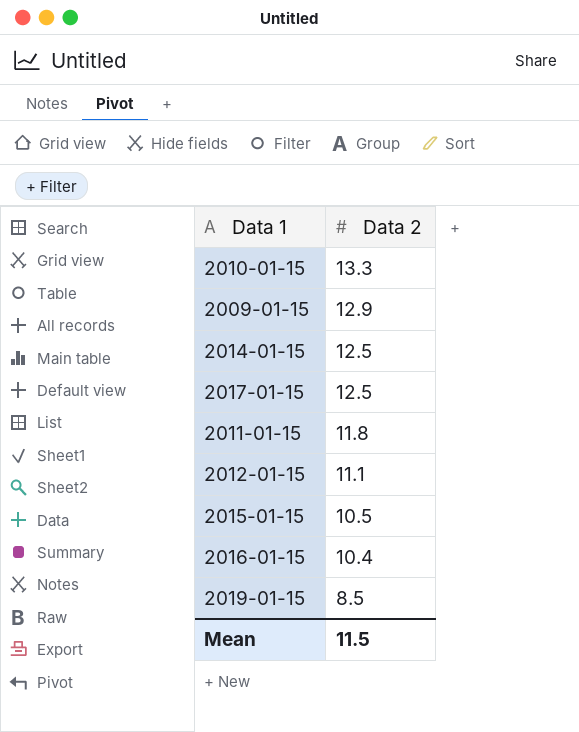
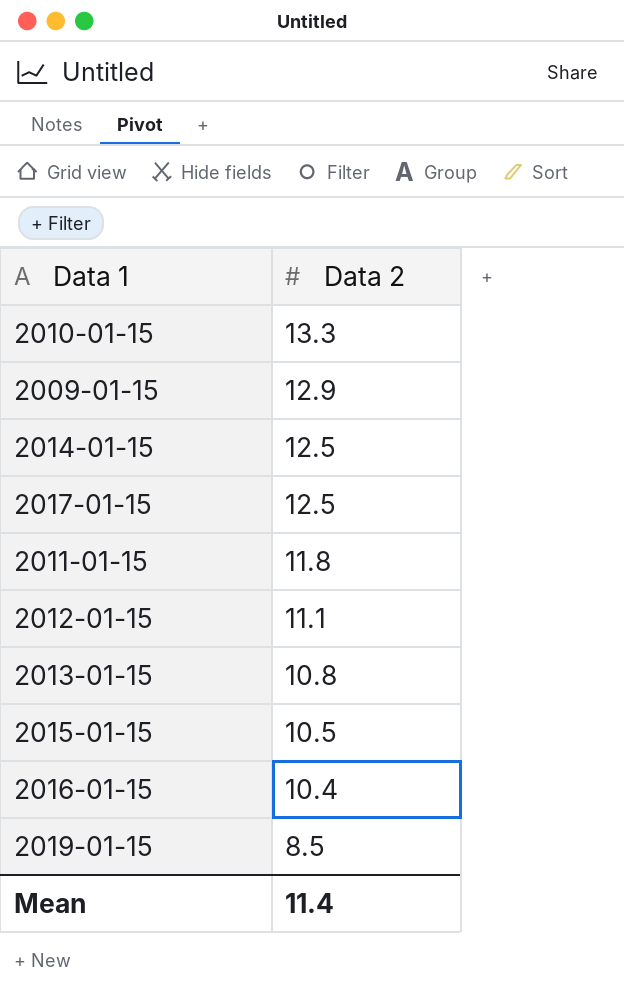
row 2013-01-15: none -> 10.8
Mean | Data 2: 11.5 -> 11.4

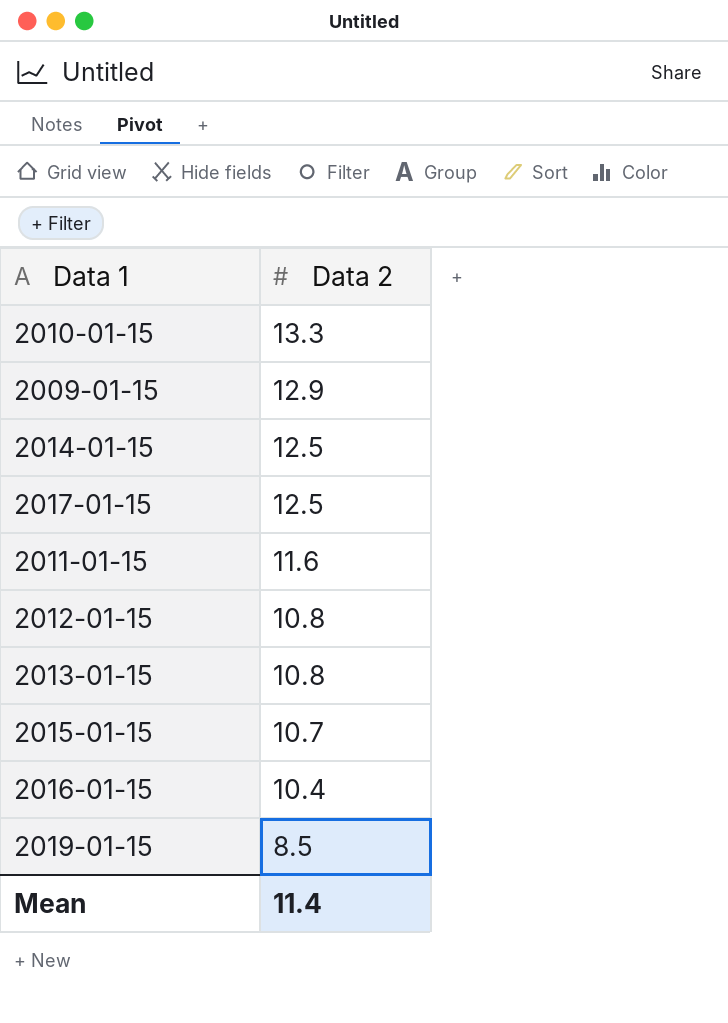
2011-01-15 | Data 2: 11.8 -> 11.6
2012-01-15 | Data 2: 11.1 -> 10.8
2015-01-15 | Data 2: 10.5 -> 10.7

